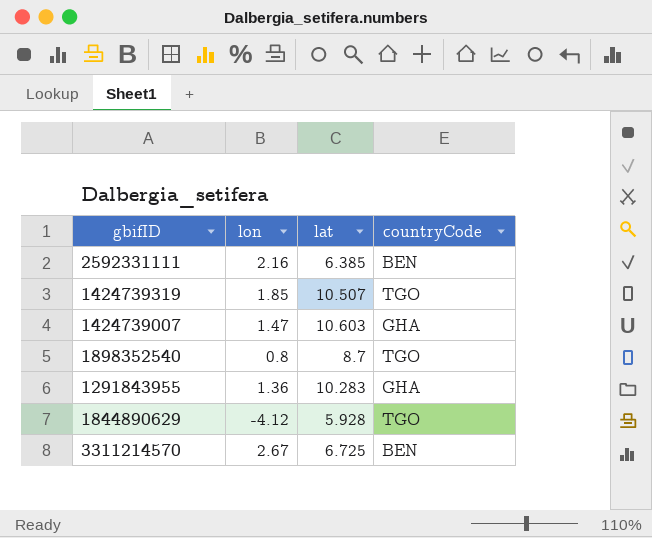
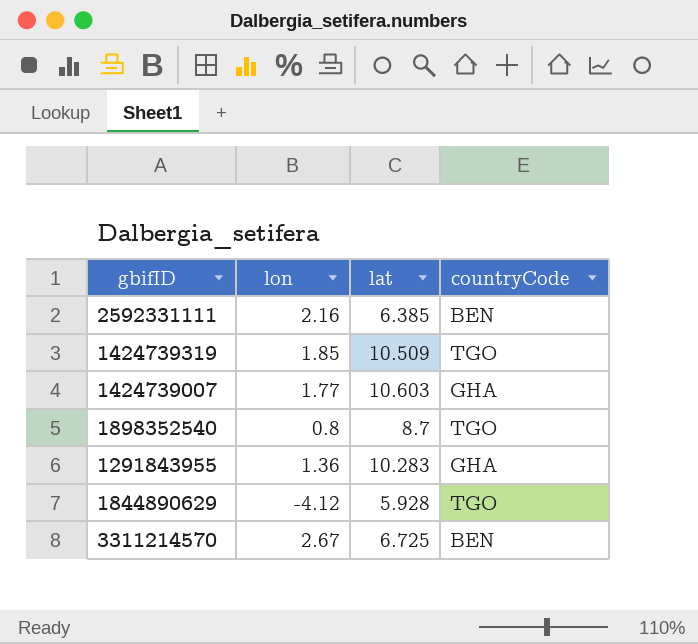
1424739319 | lat: 10.507 -> 10.509
1424739007 | lon: 1.47 -> 1.77

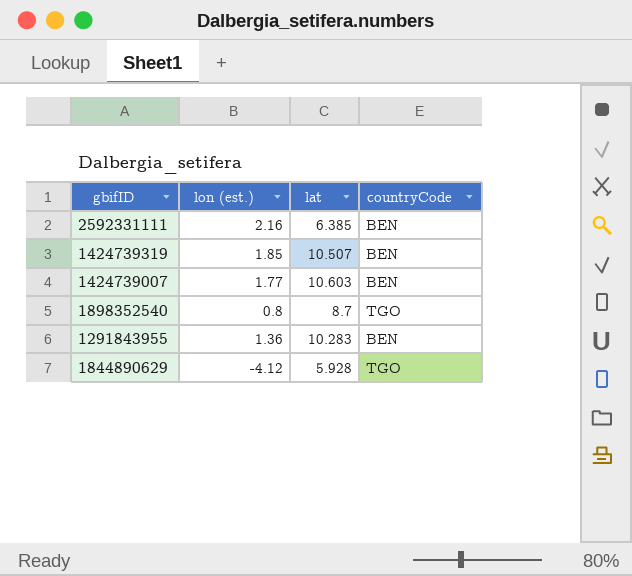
column name: lon -> lon (est.)
row 3311214570: 2.67 | 6.725 | BEN -> none
1424739319 | lat: 10.509 -> 10.507
1424739319 | countryCode: TGO -> BEN
1424739007 | countryCode: GHA -> BEN
1291843955 | countryCode: GHA -> BEN

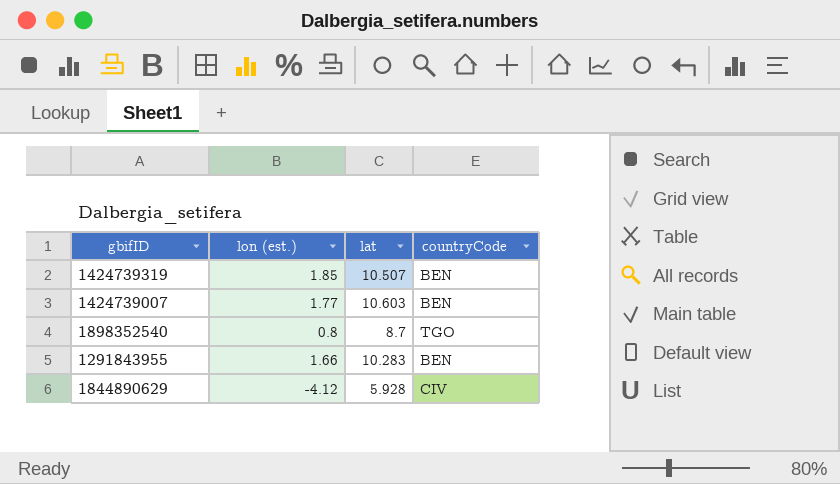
row 2592331111: 2.16 | 6.385 | BEN -> none
1291843955 | lon (est.): 1.36 -> 1.66
1844890629 | countryCode: TGO -> CIV

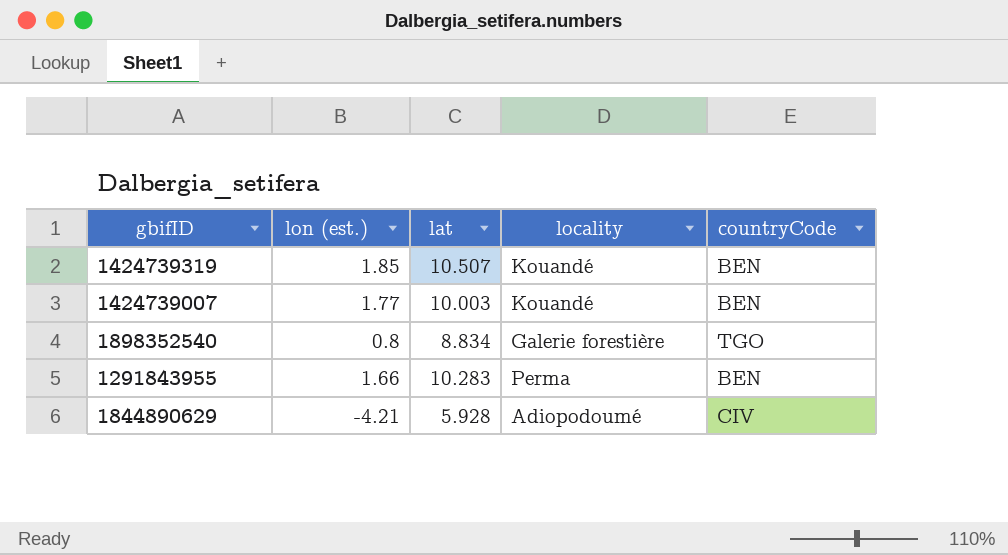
column locality | position: none -> 4
1424739007 | lat: 10.603 -> 10.003
1898352540 | lat: 8.7 -> 8.834
1844890629 | lon (est.): -4.12 -> -4.21

